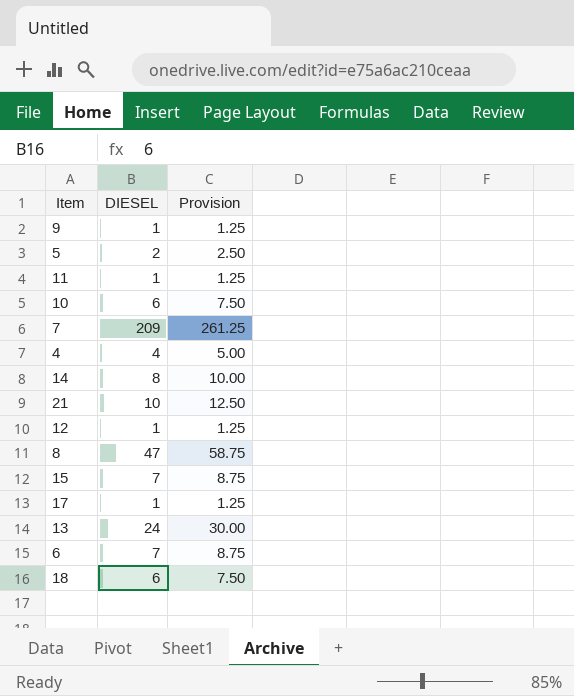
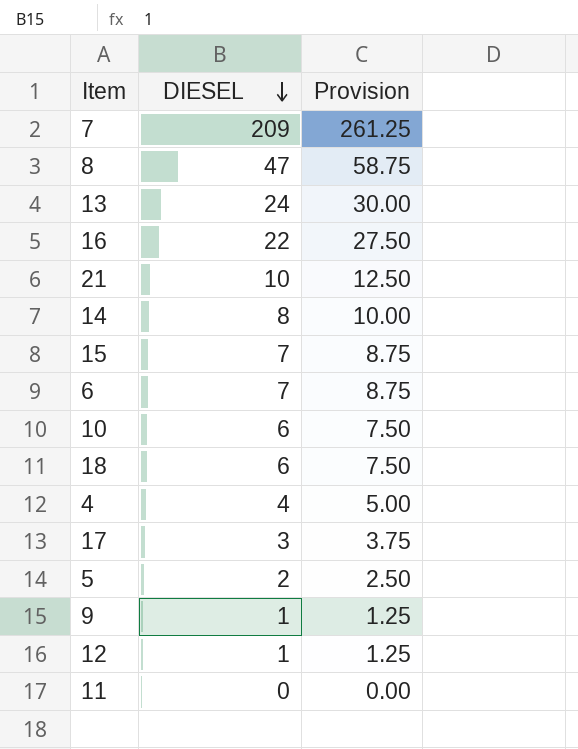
row order: none -> DIESEL descending
row 16: none -> 22 | 27.50
17 | DIESEL: 1 -> 3
17 | Provision: 1.25 -> 3.75
11 | DIESEL: 1 -> 0
11 | Provision: 1.25 -> 0.00

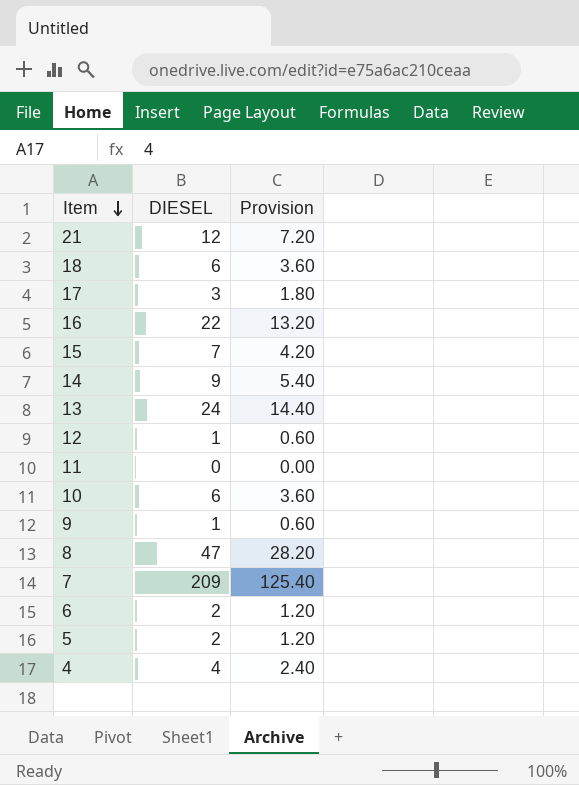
row order: DIESEL descending -> Item descending
column Provision | formula: [DIESEL] * 1.25 -> [DIESEL] * 0.6
21 | DIESEL: 10 -> 12
14 | DIESEL: 8 -> 9
6 | DIESEL: 7 -> 2

